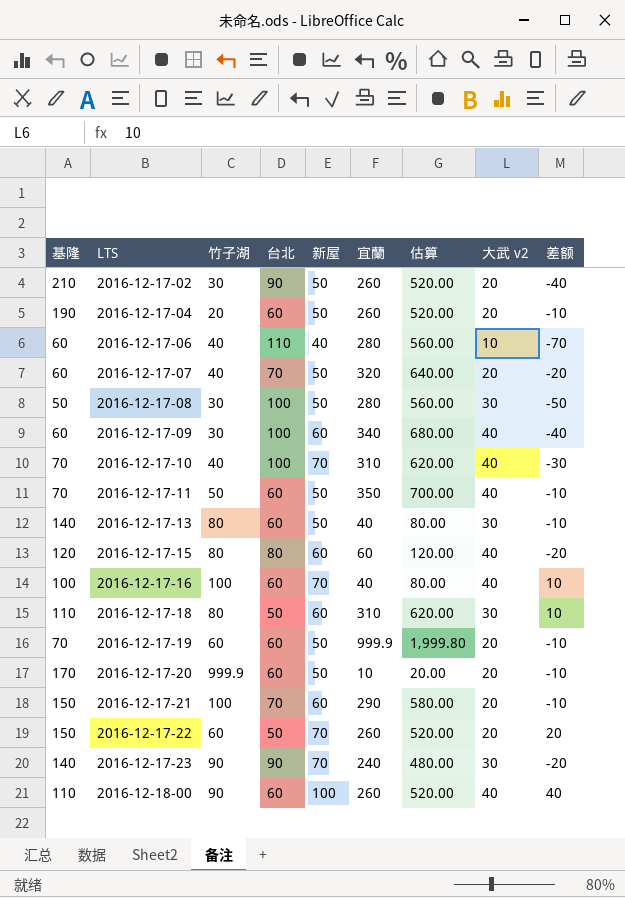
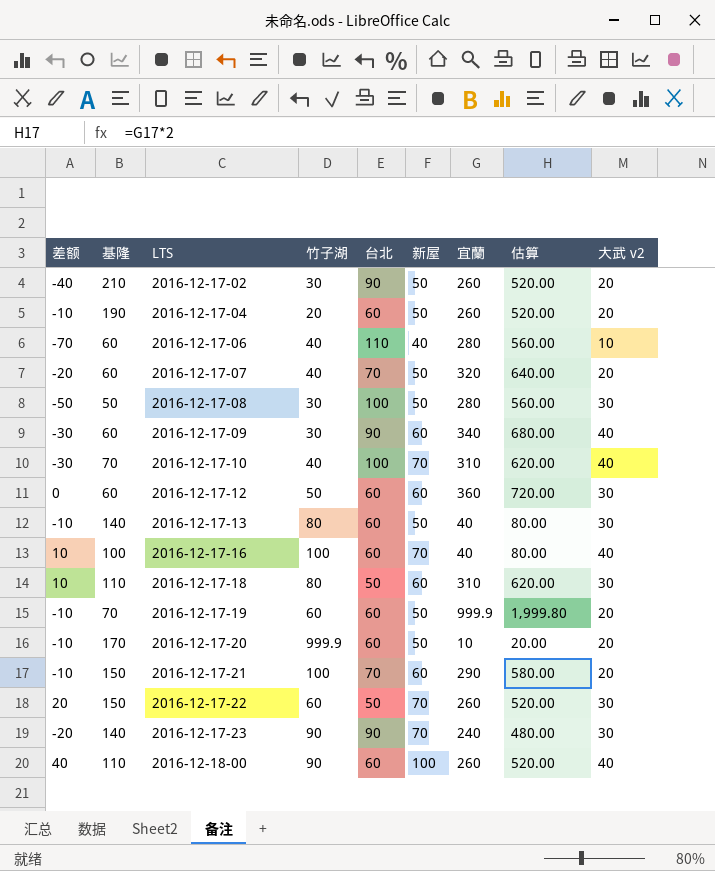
column 差额 | position: 9 -> 1
row 2016-12-17-11: 70 | 50 | 60 | 50 | 350 | 700.00 | 40 | -10 -> none
row 2016-12-17-15: 120 | 80 | 80 | 60 | 60 | 120.00 | 40 | -20 -> none
2016-12-17-09 | 差额: -40 -> -30
2016-12-17-09 | 台北: 100 -> 90
row 2016-12-17-12: none -> 0 | 60 | 50 | 60 | 60 | 360 | 720.00 | 30
2016-12-17-22 | 大武 v2: 20 -> 30

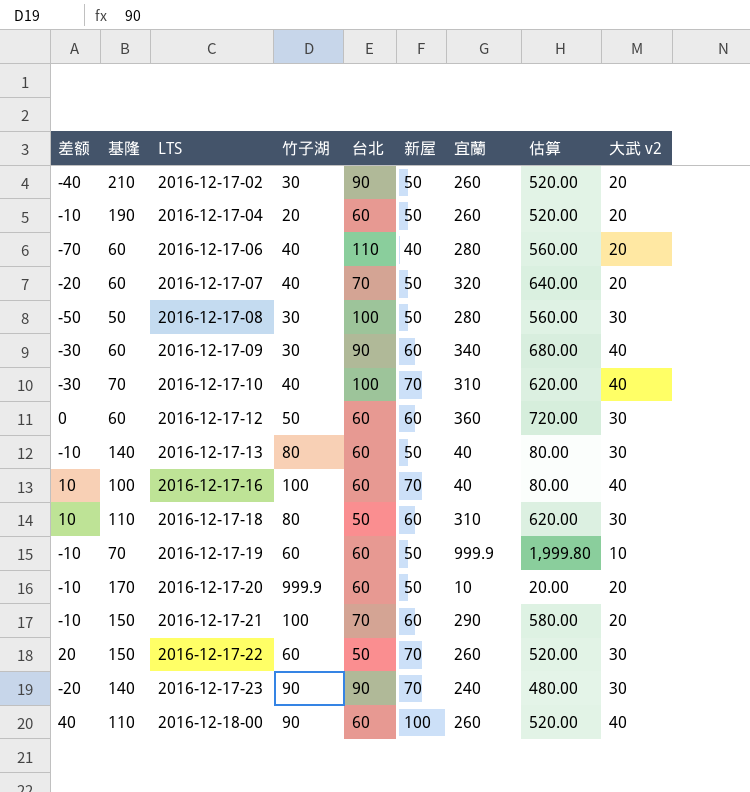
2016-12-17-06 | 大武 v2: 10 -> 20
2016-12-17-19 | 大武 v2: 20 -> 10

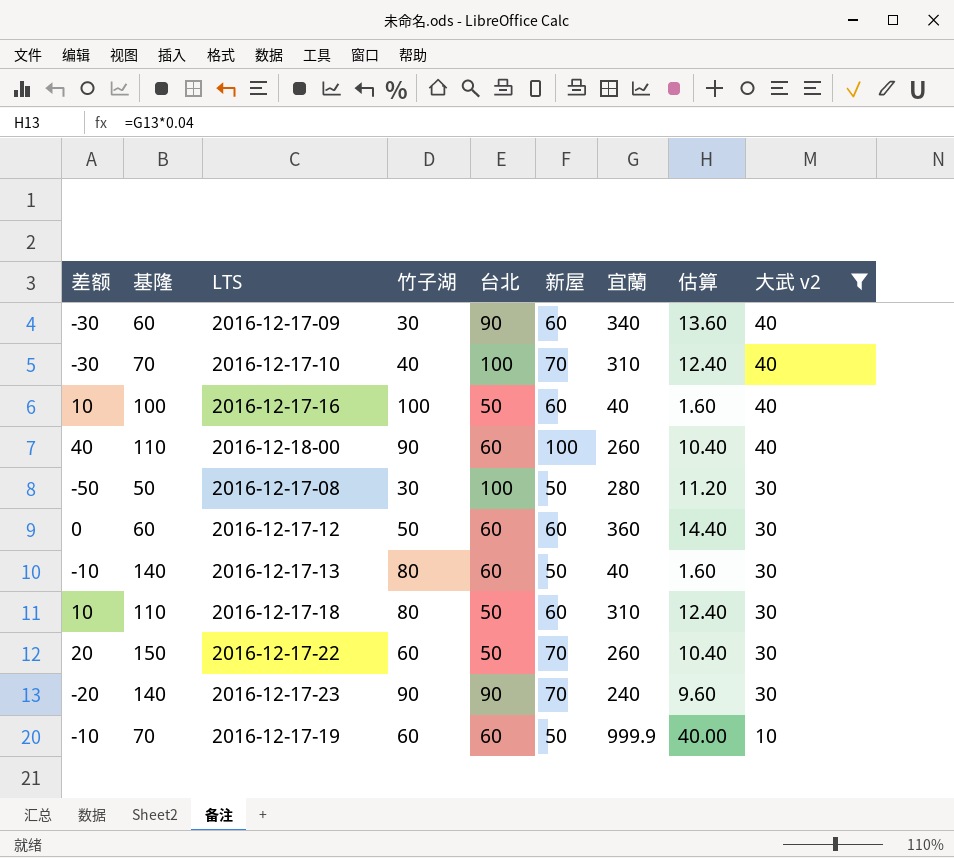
filter: none -> 大武 v2 != 20
row order: LTS ascending -> 大武 v2 descending
column 估算 | formula: [宜蘭] * 2 -> [宜蘭] * 0.04
2016-12-17-16 | 台北: 60 -> 50
2016-12-17-16 | 新屋: 70 -> 60

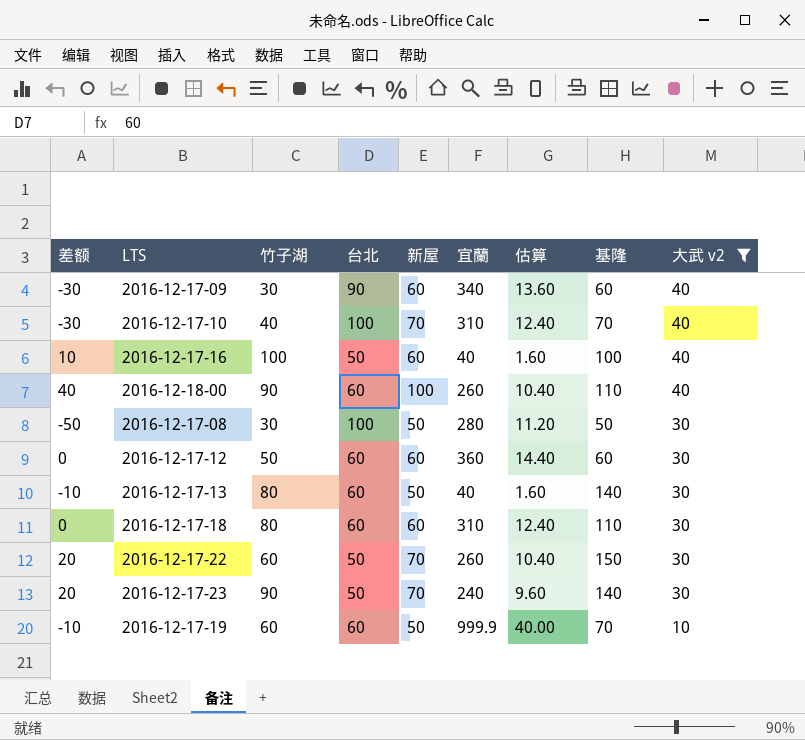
column 基隆 | position: 2 -> 8
2016-12-17-18 | 差额: 10 -> 0
2016-12-17-18 | 台北: 50 -> 60
2016-12-17-23 | 差额: -20 -> 20
2016-12-17-23 | 台北: 90 -> 50

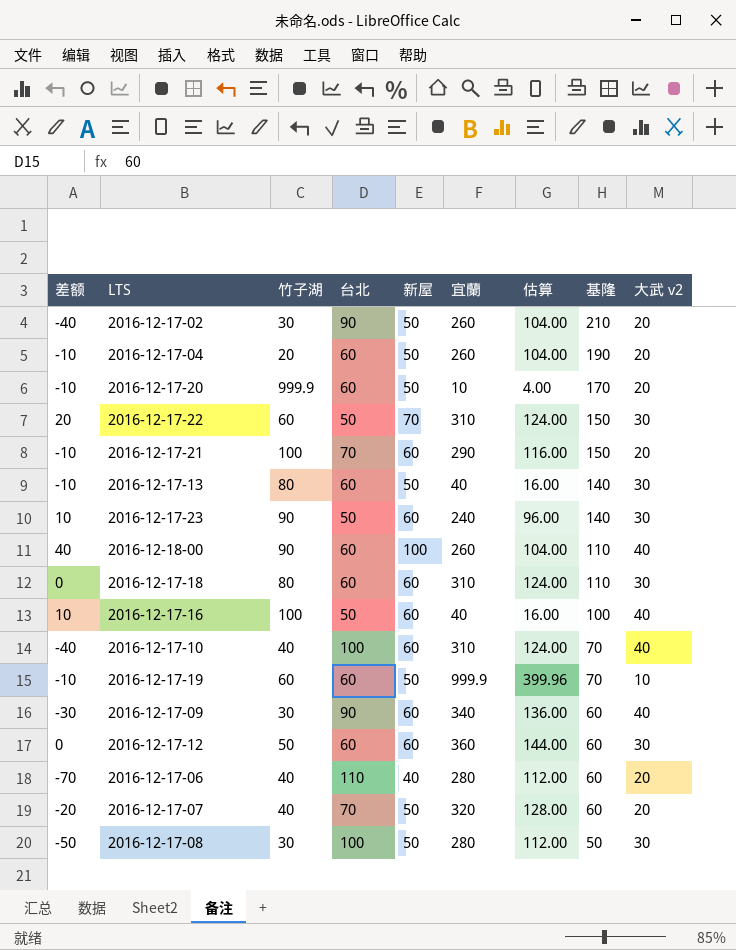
filter: 大武 v2 != 20 -> none
row order: 大武 v2 descending -> 基隆 descending
column 估算 | formula: [宜蘭] * 0.04 -> [宜蘭] * 0.4
2016-12-17-22 | 宜蘭: 260 -> 310
2016-12-17-23 | 差额: 20 -> 10
2016-12-17-23 | 新屋: 70 -> 60
2016-12-17-10 | 差额: -30 -> -40
2016-12-17-10 | 新屋: 70 -> 60

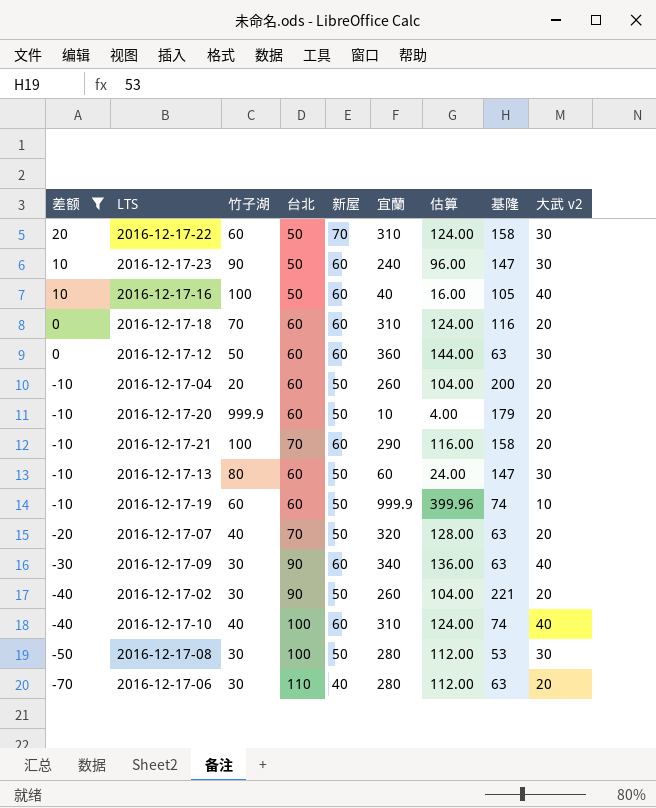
filter: none -> 差额 != 40
row order: 基隆 descending -> 差额 descending
2016-12-17-22 | 基隆: 150 -> 158
2016-12-17-23 | 基隆: 140 -> 147
2016-12-17-16 | 基隆: 100 -> 105
2016-12-17-18 | 竹子湖: 80 -> 70
2016-12-17-18 | 基隆: 110 -> 116
2016-12-17-18 | 大武 v2: 30 -> 20
2016-12-17-12 | 基隆: 60 -> 63
2016-12-17-04 | 基隆: 190 -> 200
2016-12-17-20 | 基隆: 170 -> 179
2016-12-17-21 | 基隆: 150 -> 158
2016-12-17-13 | 宜蘭: 40 -> 60
2016-12-17-13 | 估算: 16.00 -> 24.00
2016-12-17-13 | 基隆: 140 -> 147
2016-12-17-19 | 基隆: 70 -> 74
2016-12-17-07 | 基隆: 60 -> 63
2016-12-17-09 | 基隆: 60 -> 63
2016-12-17-02 | 基隆: 210 -> 221
2016-12-17-10 | 基隆: 70 -> 74
2016-12-17-08 | 基隆: 50 -> 53
2016-12-17-06 | 竹子湖: 40 -> 30
2016-12-17-06 | 基隆: 60 -> 63

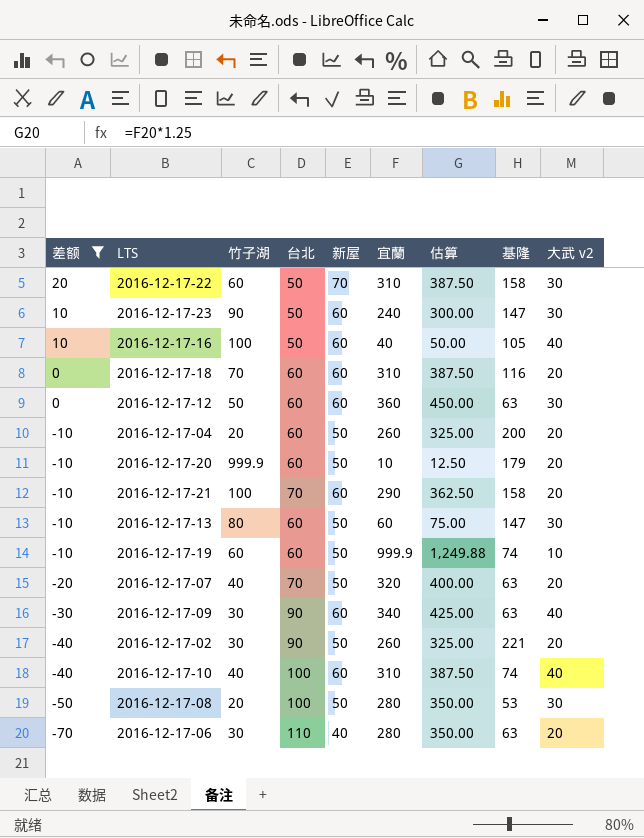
column 估算 | formula: [宜蘭] * 0.4 -> [宜蘭] * 1.25
2016-12-17-08 | 竹子湖: 30 -> 20

